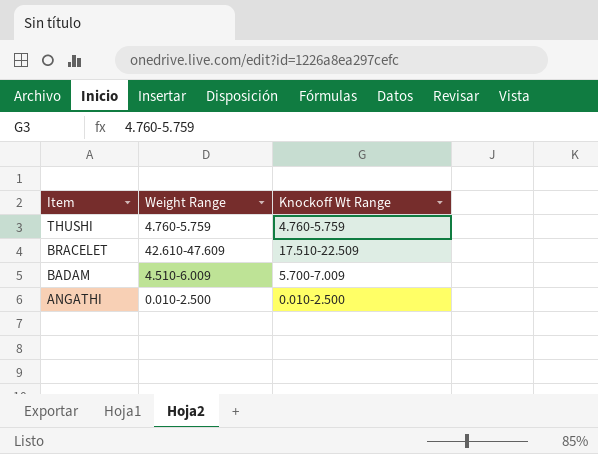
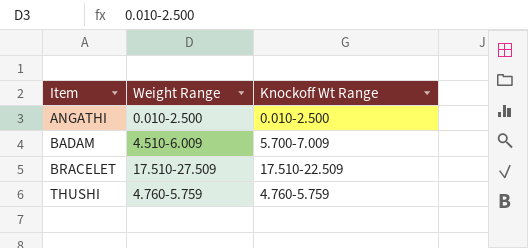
row order: Item descending -> Item ascending
BRACELET | Weight Range: 42.610-47.609 -> 17.510-27.509

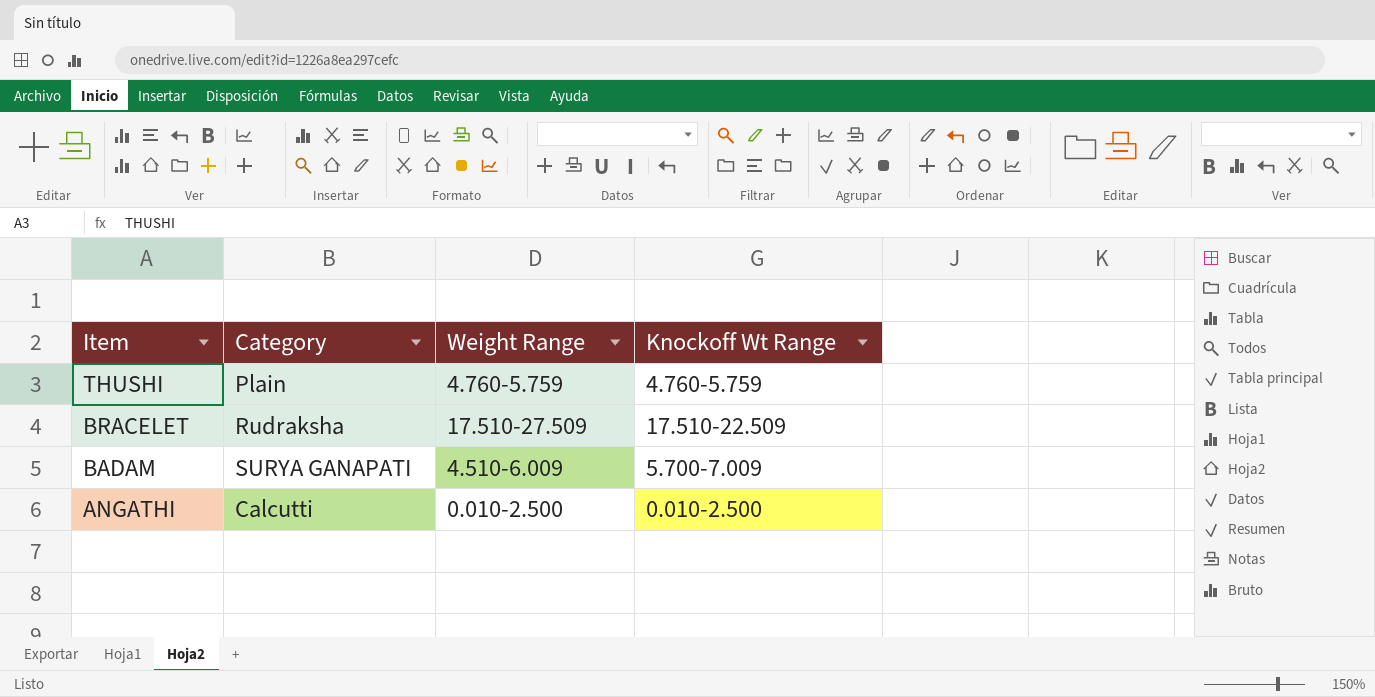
row order: Item ascending -> Item descending
column Category | position: none -> 2

